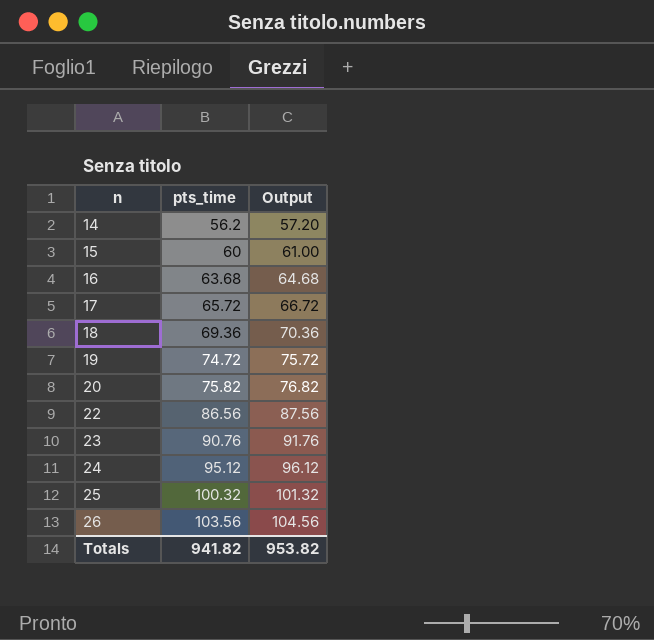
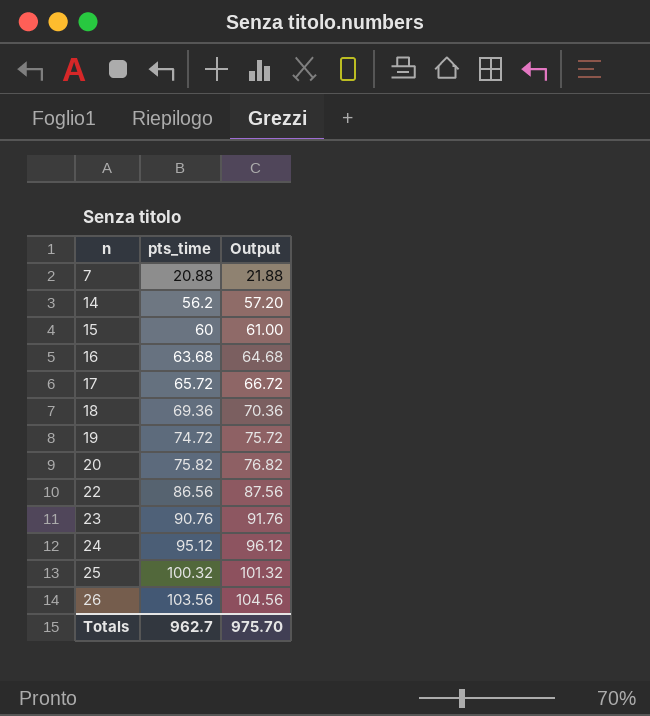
row 7: none -> 20.88 | 21.88
Totals | pts_time: 941.82 -> 962.7
Totals | Output: 953.82 -> 975.70

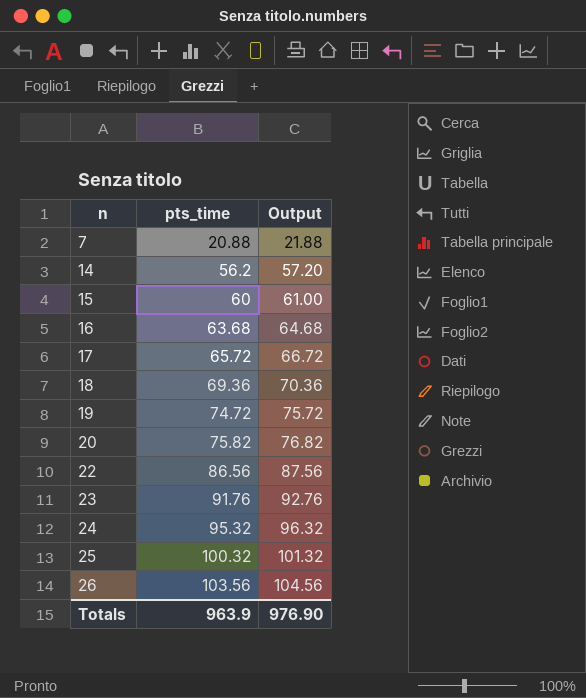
23 | pts_time: 90.76 -> 91.76
23 | Output: 91.76 -> 92.76
24 | pts_time: 95.12 -> 95.32
24 | Output: 96.12 -> 96.32
Totals | pts_time: 962.7 -> 963.9
Totals | Output: 975.70 -> 976.90

